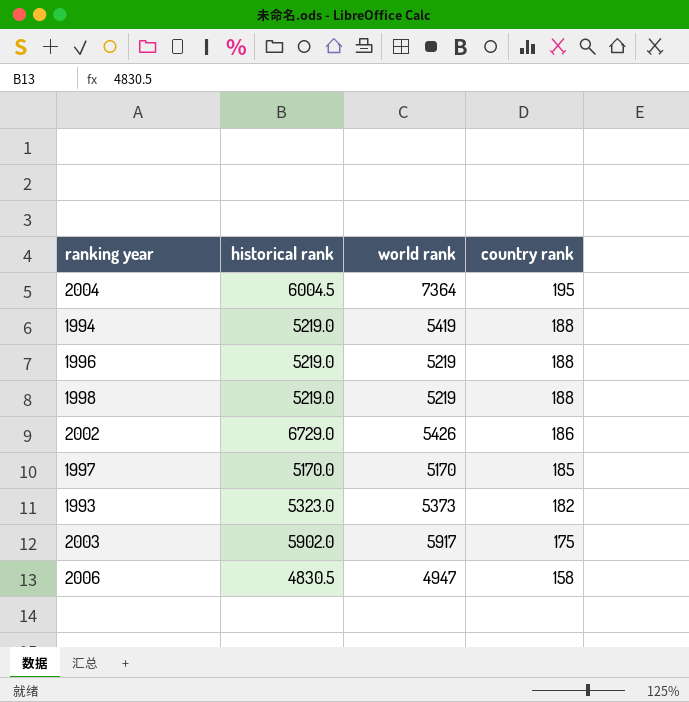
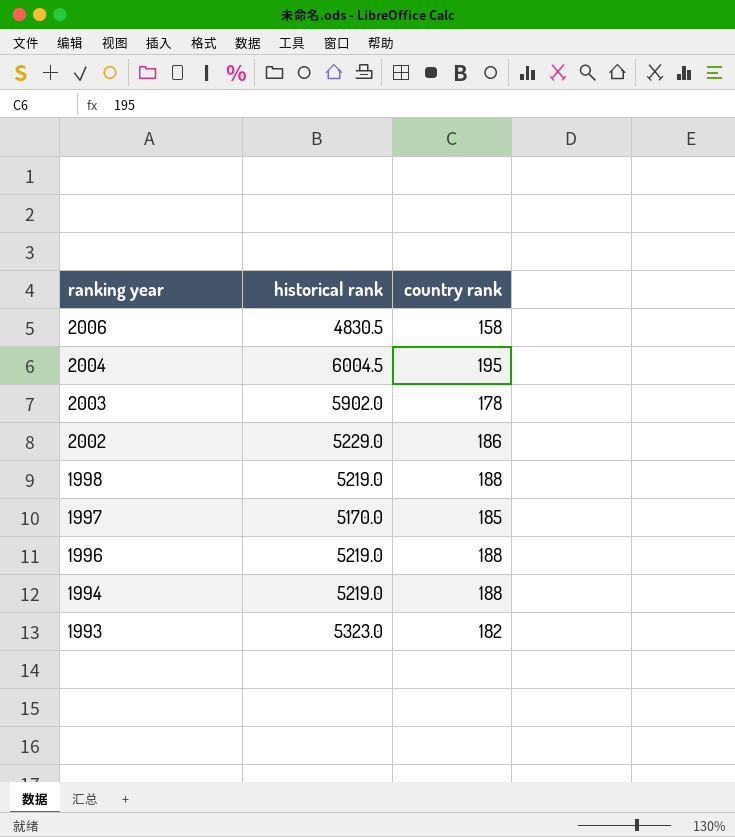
row order: country rank descending -> ranking year descending
column world rank | position: 3 -> none
2003 | country rank: 175 -> 178
2002 | historical rank: 6729.0 -> 5229.0

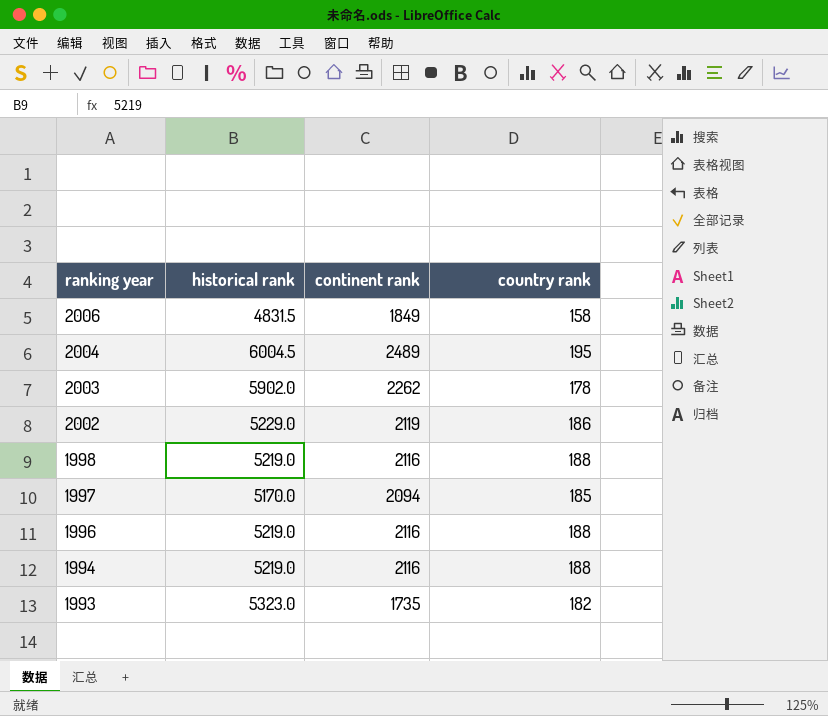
column continent rank | position: none -> 3
2006 | historical rank: 4830.5 -> 4831.5

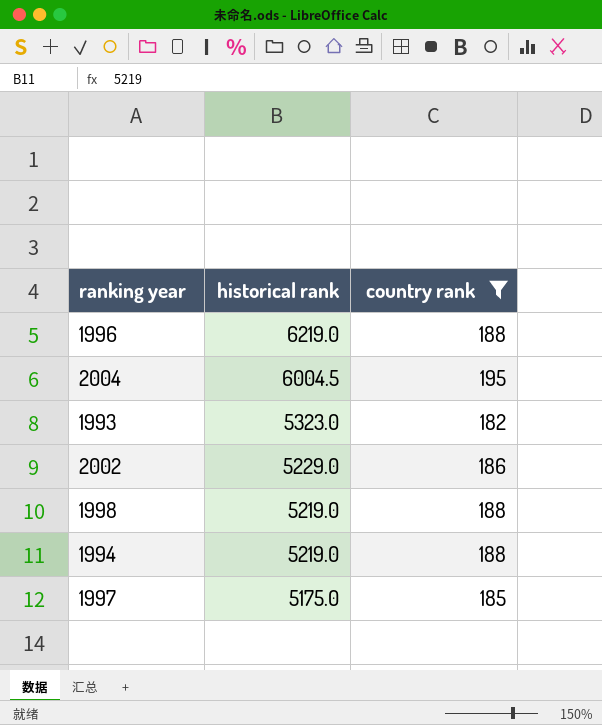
filter: none -> country rank >= 182
row order: ranking year descending -> historical rank descending
column continent rank | position: 3 -> none
1996 | historical rank: 5219.0 -> 6219.0
1997 | historical rank: 5170.0 -> 5175.0

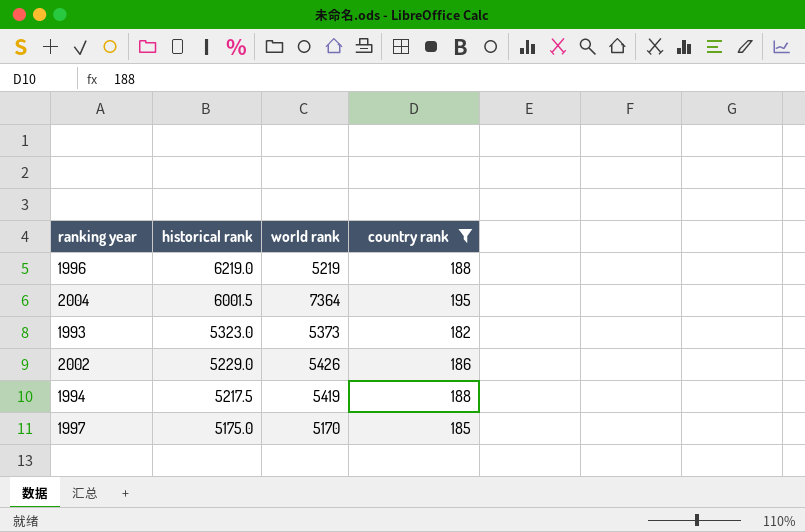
column world rank | position: none -> 3
row 1998: 5219.0 | 188 -> none
2004 | historical rank: 6004.5 -> 6001.5
1994 | historical rank: 5219.0 -> 5217.5

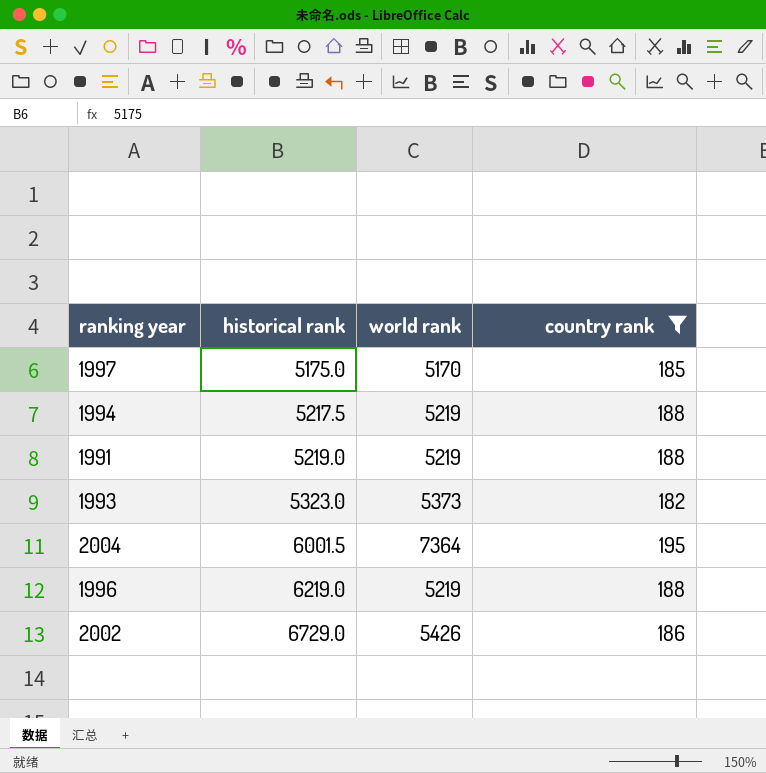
row order: historical rank descending -> historical rank ascending
1994 | world rank: 5419 -> 5219
row 1991: none -> 5219.0 | 5219 | 188
2002 | historical rank: 5229.0 -> 6729.0

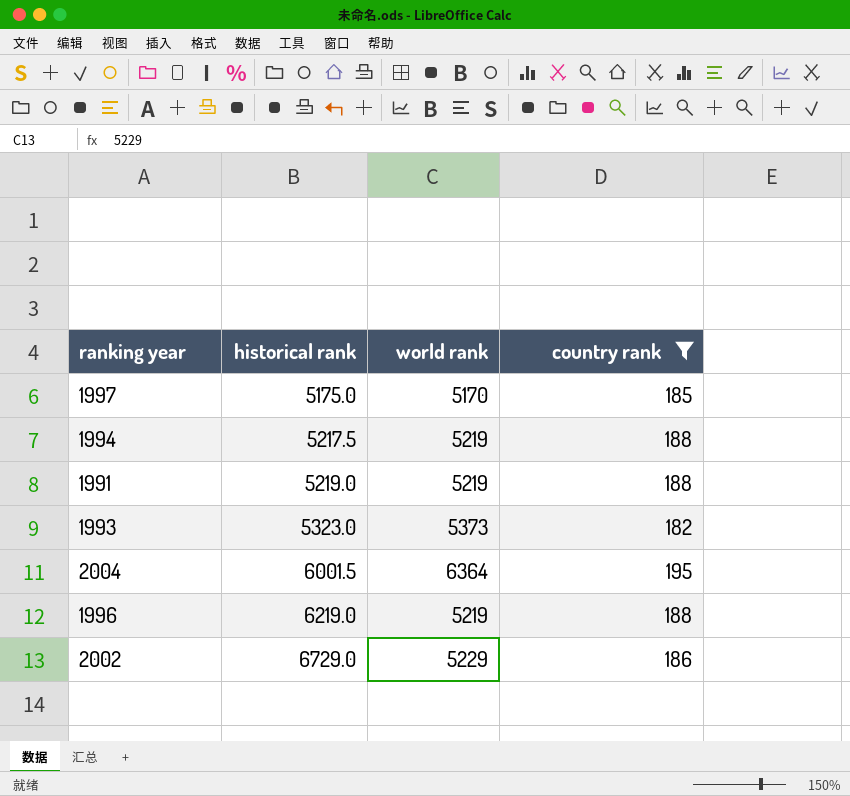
2004 | world rank: 7364 -> 6364
2002 | world rank: 5426 -> 5229

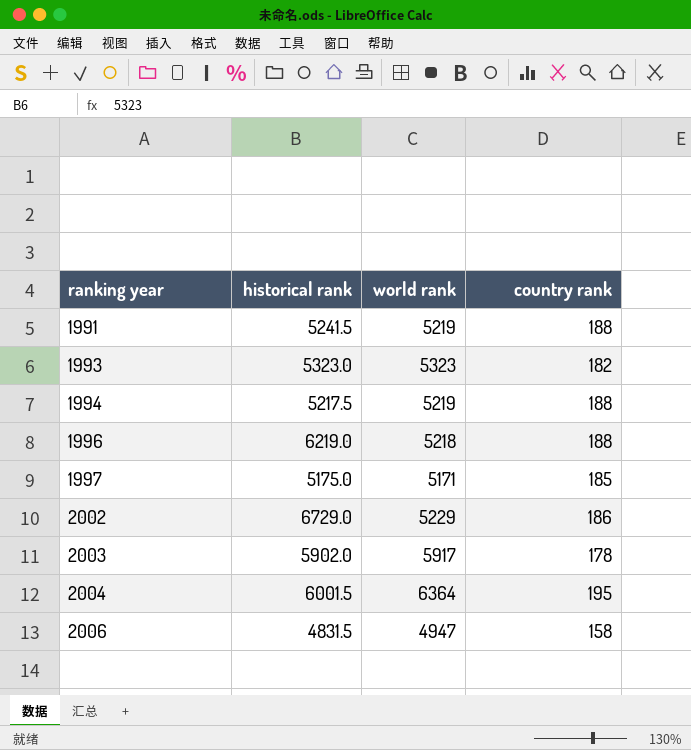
filter: country rank >= 182 -> none
row order: historical rank ascending -> ranking year ascending
1991 | historical rank: 5219.0 -> 5241.5
1993 | world rank: 5373 -> 5323
1996 | world rank: 5219 -> 5218
1997 | world rank: 5170 -> 5171

